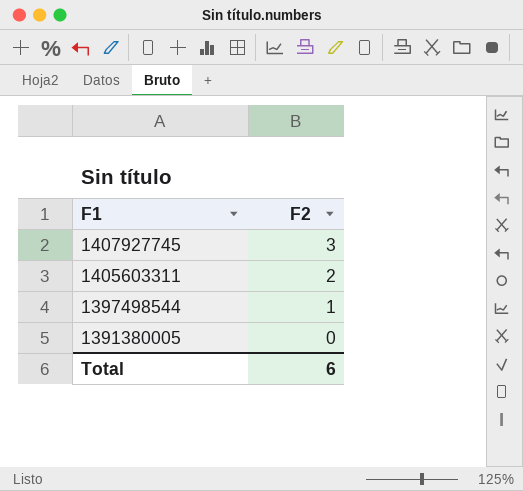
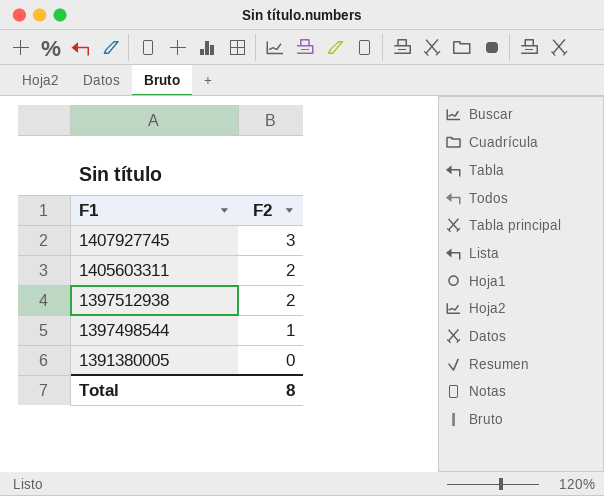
row 1397512938: none -> 2
Total | F2: 6 -> 8

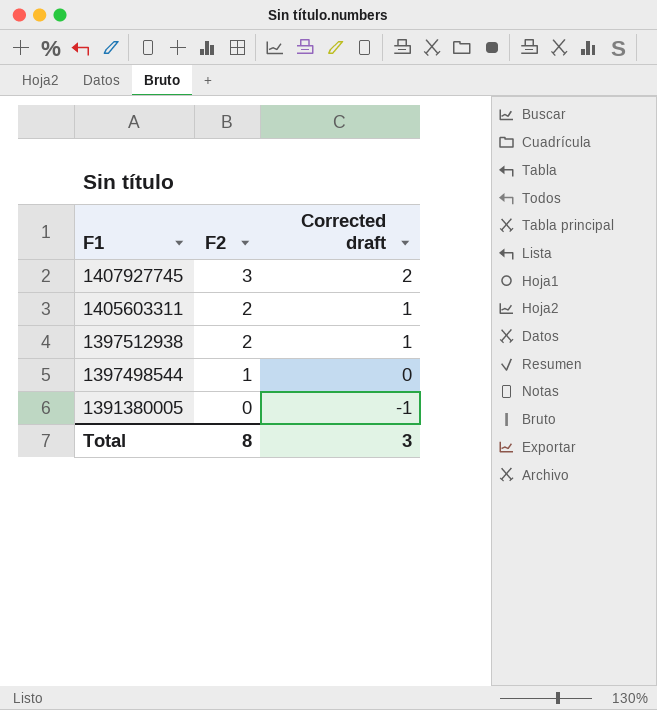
column Corrected draft | formula: none -> [F2] - 1

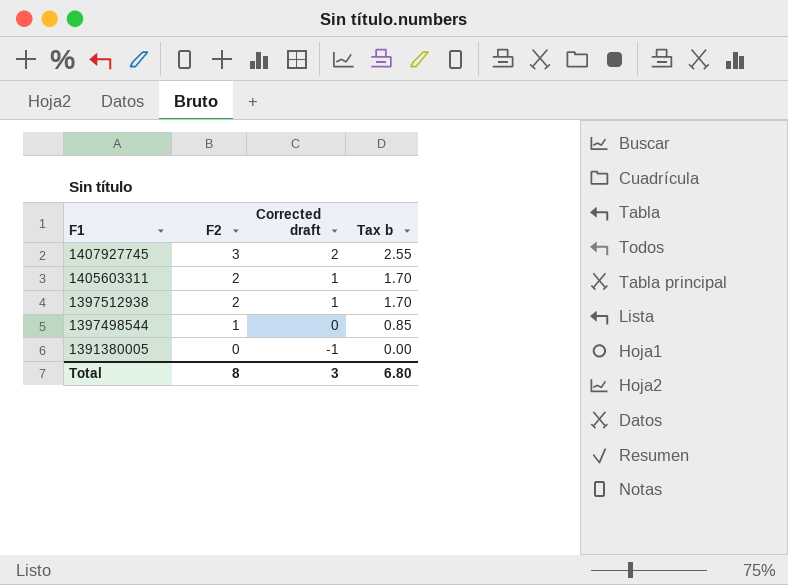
column Tax b | formula: none -> [F2] * 0.85

